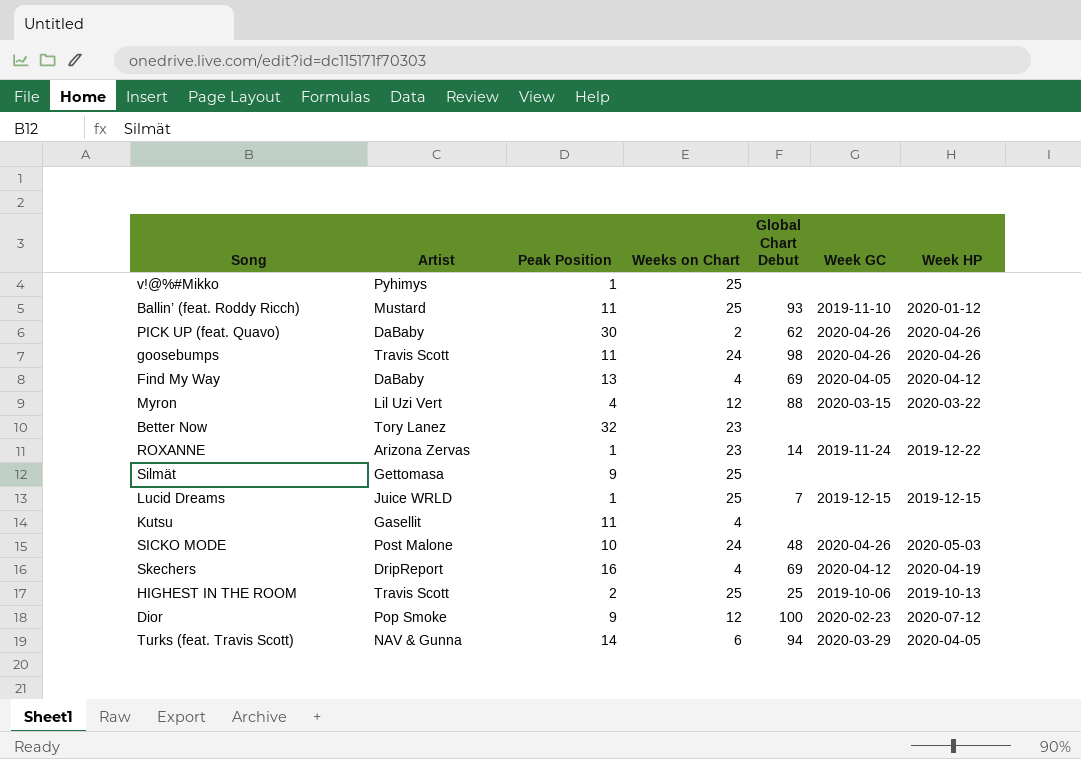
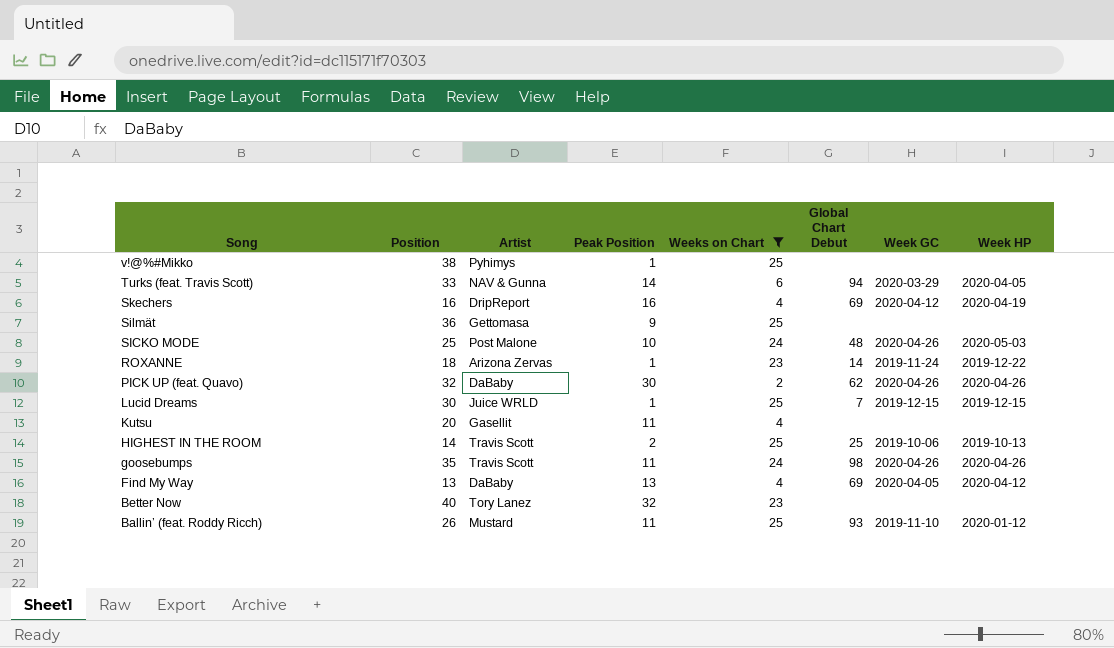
filter: none -> Weeks on Chart != 12
row order: none -> Song descending
column Position | position: none -> 2

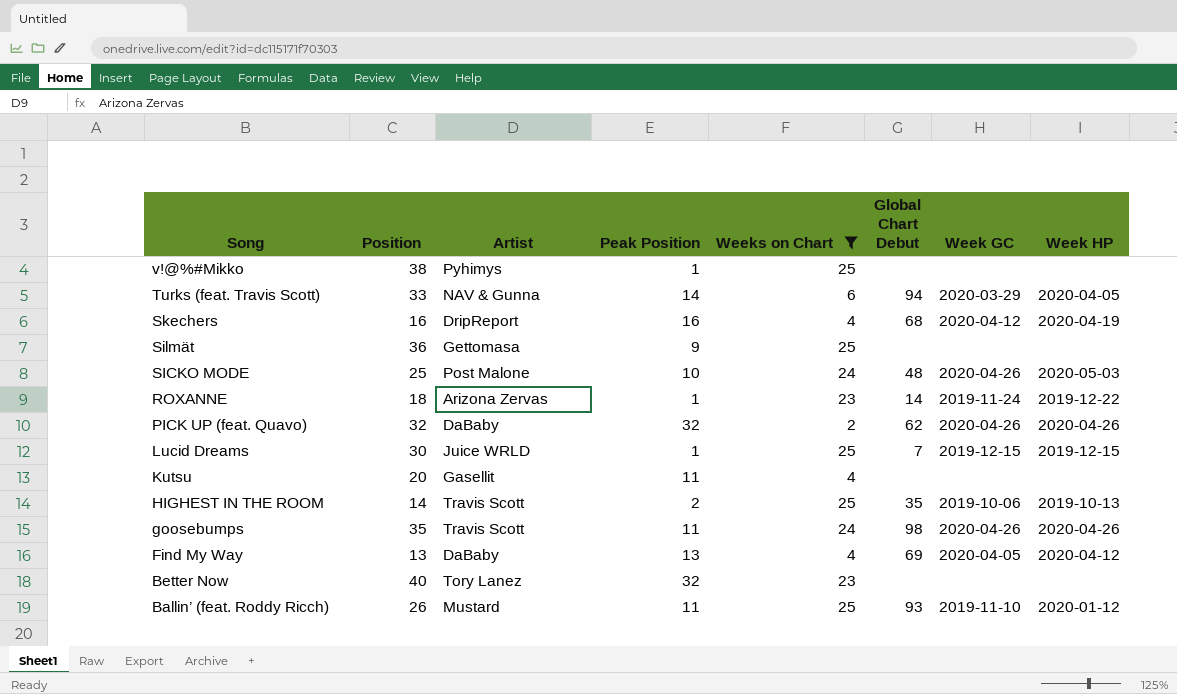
Skechers | Global Chart Debut: 69 -> 68
PICK UP (feat. Quavo) | Peak Position: 30 -> 32
HIGHEST IN THE ROOM | Global Chart Debut: 25 -> 35

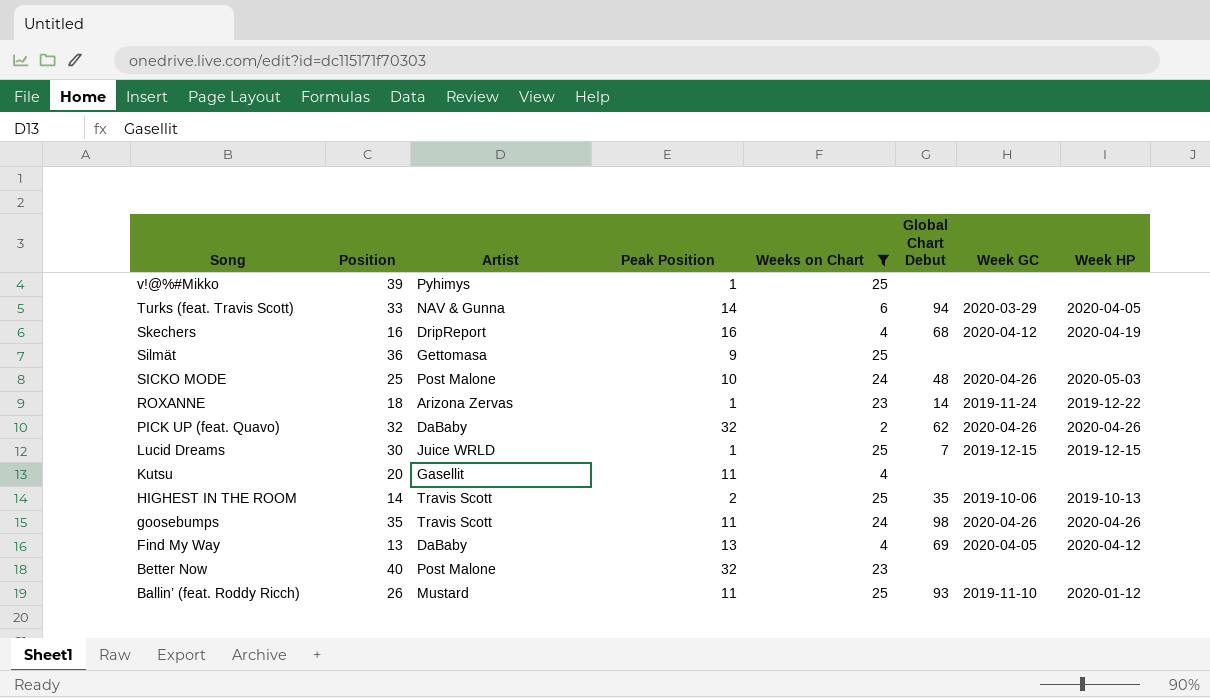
v!@%#Mikko | Position: 38 -> 39
Better Now | Artist: Tory Lanez -> Post Malone

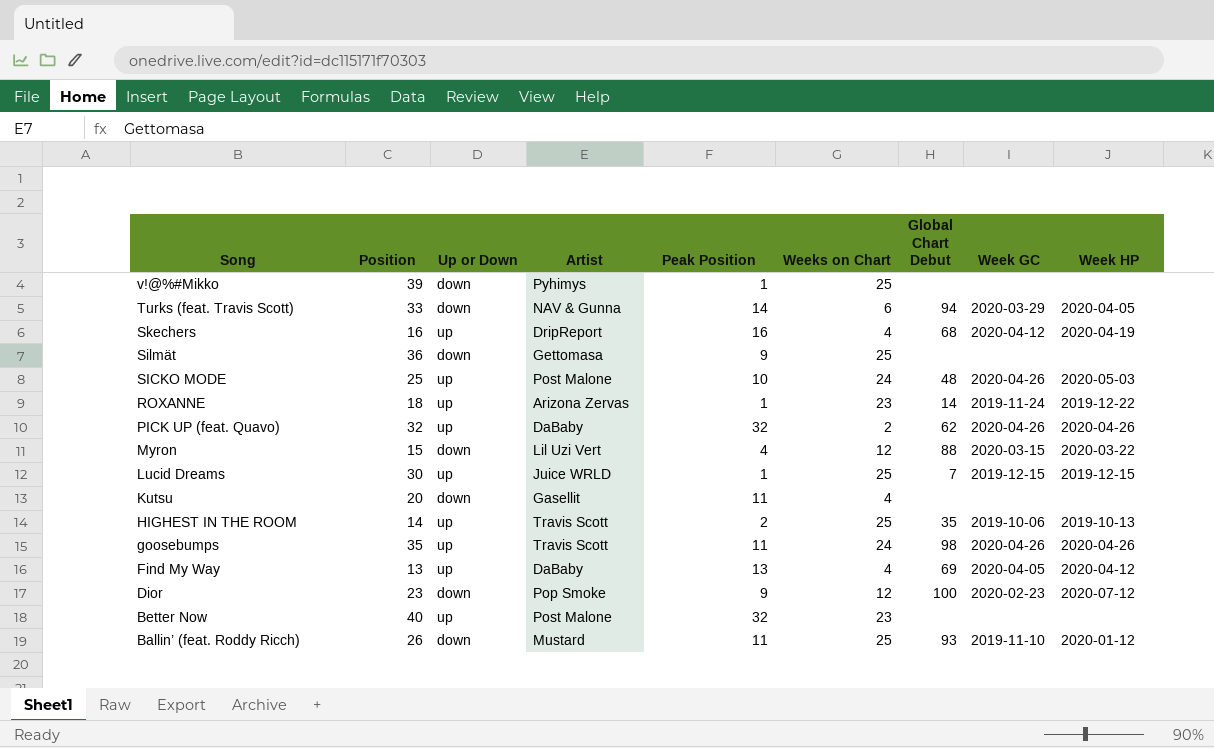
filter: Weeks on Chart != 12 -> none
column Up or Down | position: none -> 3

